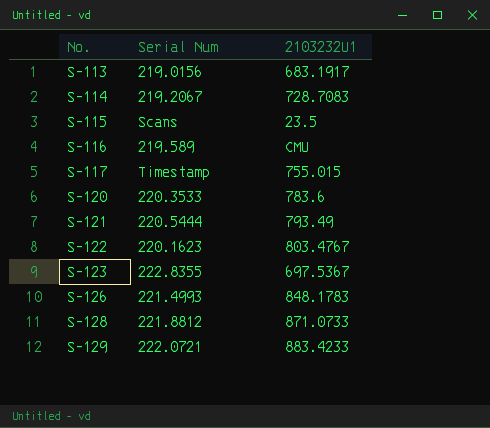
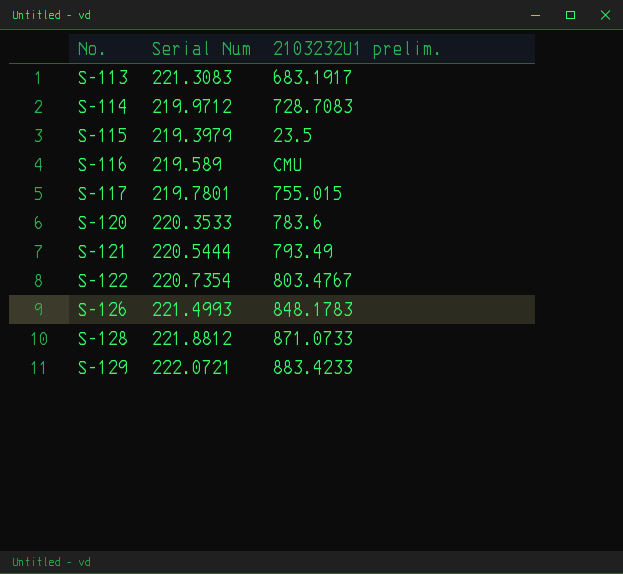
column name: 2103232U1 -> 2103232U1 prelim.
row S-123: 222.8355 | 697.5367 -> none
S-113 | Serial Num: 219.0156 -> 221.3083
S-114 | Serial Num: 219.2067 -> 219.9712
S-115 | Serial Num: Scans -> 219.3979
S-117 | Serial Num: Timestamp -> 219.7801
S-122 | Serial Num: 220.1623 -> 220.7354

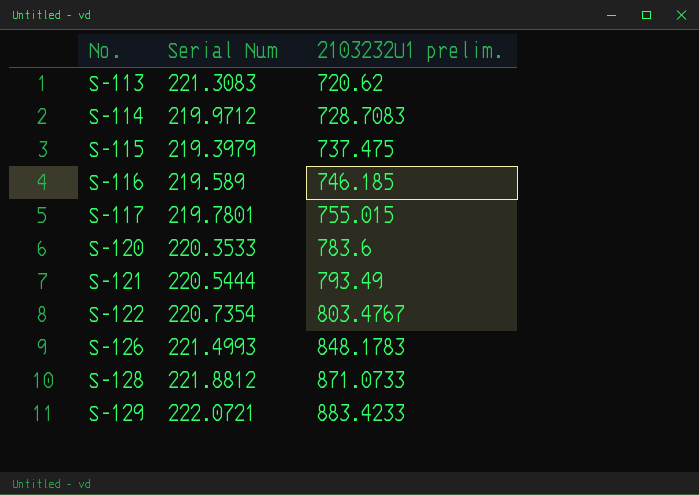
S-113 | 2103232U1 prelim.: 683.1917 -> 720.62
S-115 | 2103232U1 prelim.: 23.5 -> 737.475
S-116 | 2103232U1 prelim.: CMU -> 746.185

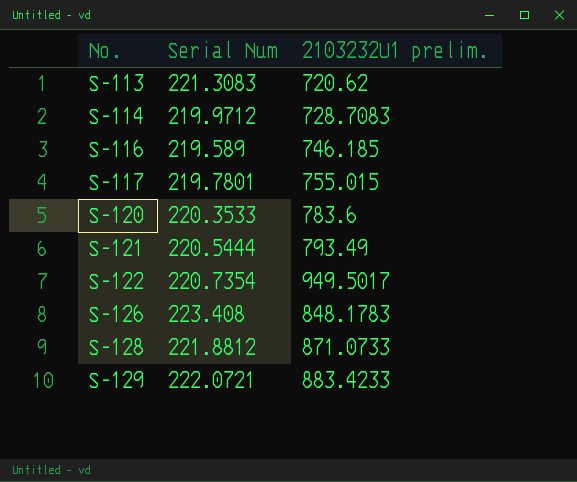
row S-115: 219.3979 | 737.475 -> none
S-122 | 2103232U1 prelim.: 803.4767 -> 949.5017
S-126 | Serial Num: 221.4993 -> 223.408

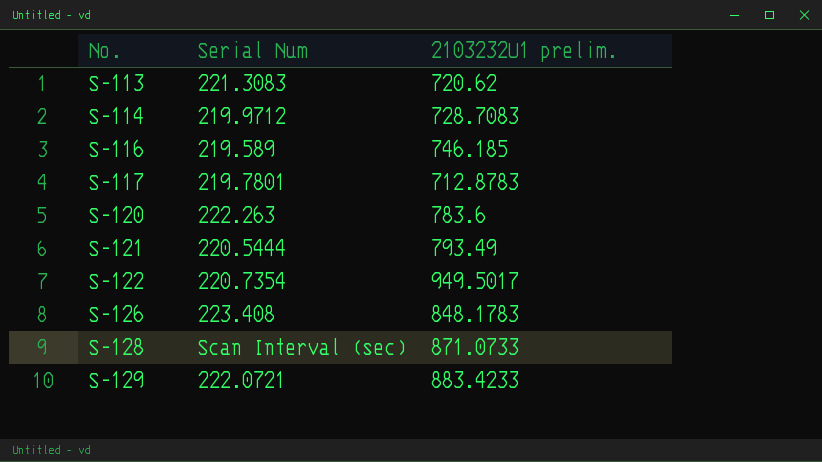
S-117 | 2103232U1 prelim.: 755.015 -> 712.8783
S-120 | Serial Num: 220.3533 -> 222.263
S-128 | Serial Num: 221.8812 -> Scan Interval (sec)

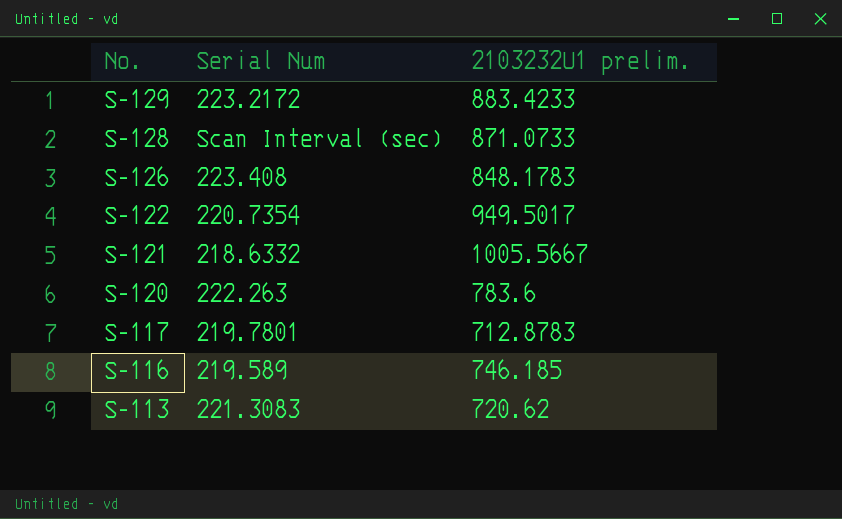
row order: No. ascending -> No. descending
row S-114: 219.9712 | 728.7083 -> none
S-129 | Serial Num: 222.0721 -> 223.2172
S-121 | Serial Num: 220.5444 -> 218.6332
S-121 | 2103232U1 prelim.: 793.49 -> 1005.5667

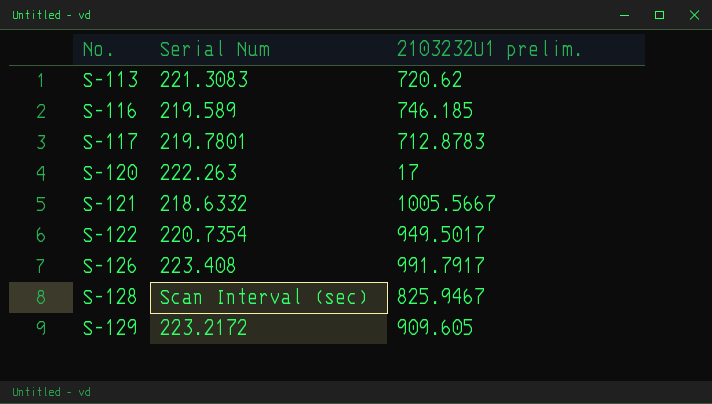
row order: No. descending -> No. ascending
S-120 | 2103232U1 prelim.: 783.6 -> 17
S-126 | 2103232U1 prelim.: 848.1783 -> 991.7917
S-128 | 2103232U1 prelim.: 871.0733 -> 825.9467
S-129 | 2103232U1 prelim.: 883.4233 -> 909.605

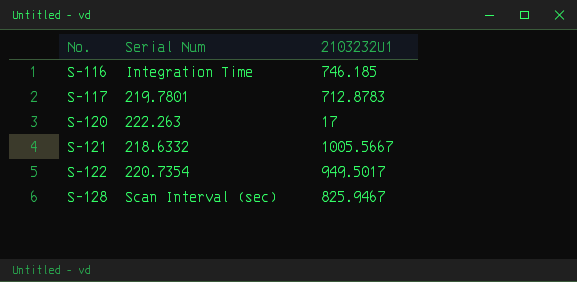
column name: 2103232U1 prelim. -> 2103232U1
row S-113: 221.3083 | 720.62 -> none
row S-126: 223.408 | 991.7917 -> none
row S-129: 223.2172 | 909.605 -> none
S-116 | Serial Num: 219.589 -> Integration Time

